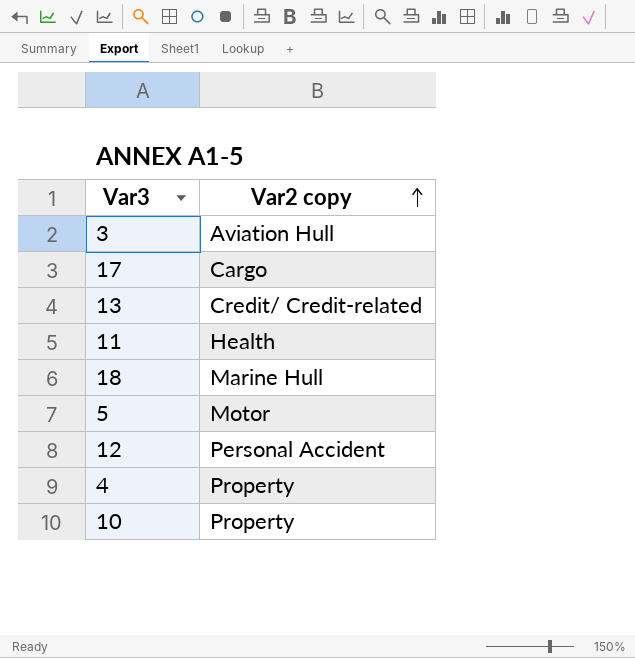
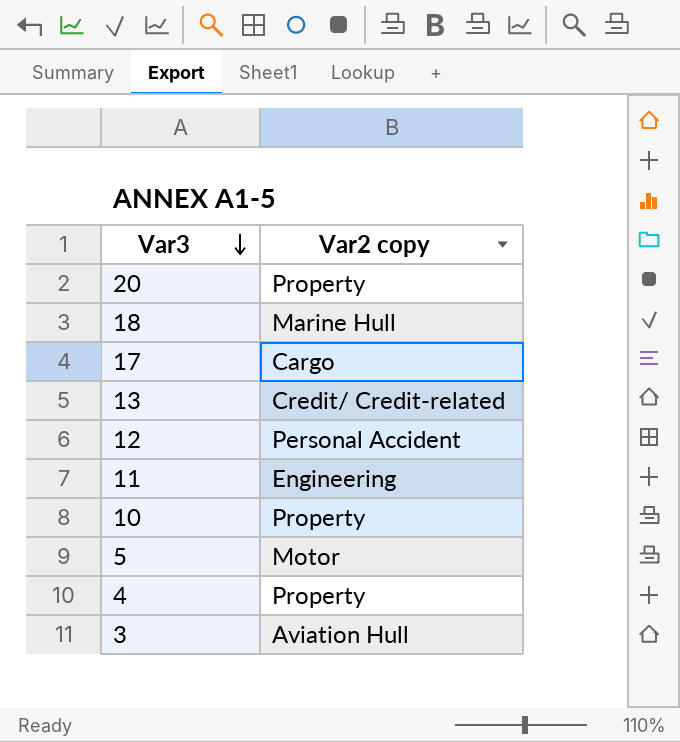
row order: Var2 copy ascending -> Var3 descending
row 20: none -> Property
11 | Var2 copy: Health -> Engineering

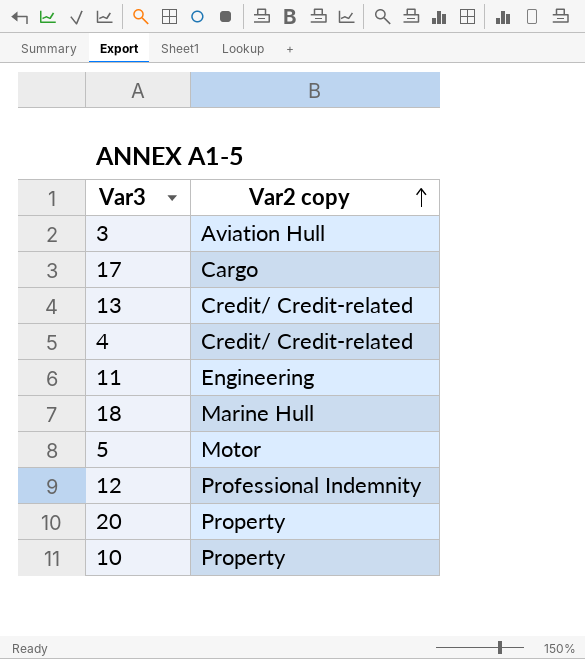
row order: Var3 descending -> Var2 copy ascending
4 | Var2 copy: Property -> Credit/ Credit-related
12 | Var2 copy: Personal Accident -> Professional Indemnity

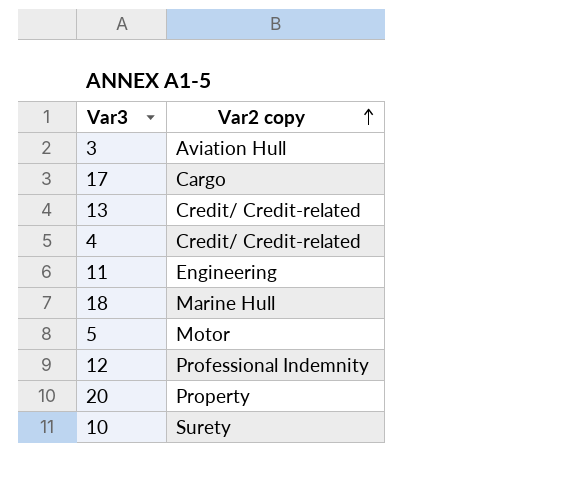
10 | Var2 copy: Property -> Surety

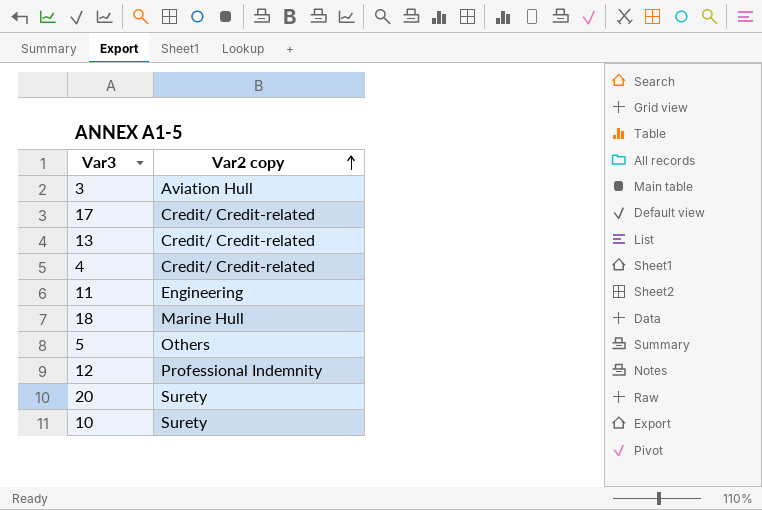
17 | Var2 copy: Cargo -> Credit/ Credit-related
5 | Var2 copy: Motor -> Others
20 | Var2 copy: Property -> Surety

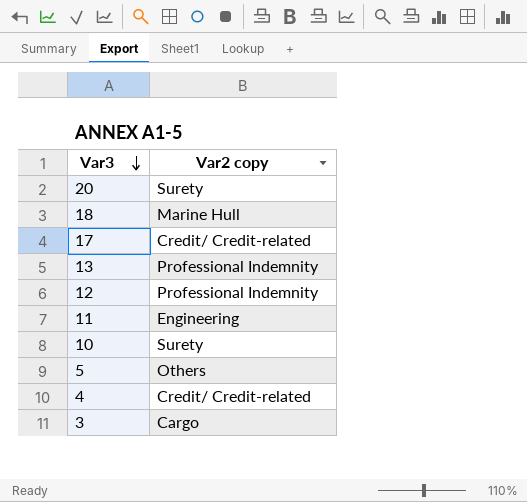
row order: Var2 copy ascending -> Var3 descending
13 | Var2 copy: Credit/ Credit-related -> Professional Indemnity
3 | Var2 copy: Aviation Hull -> Cargo

